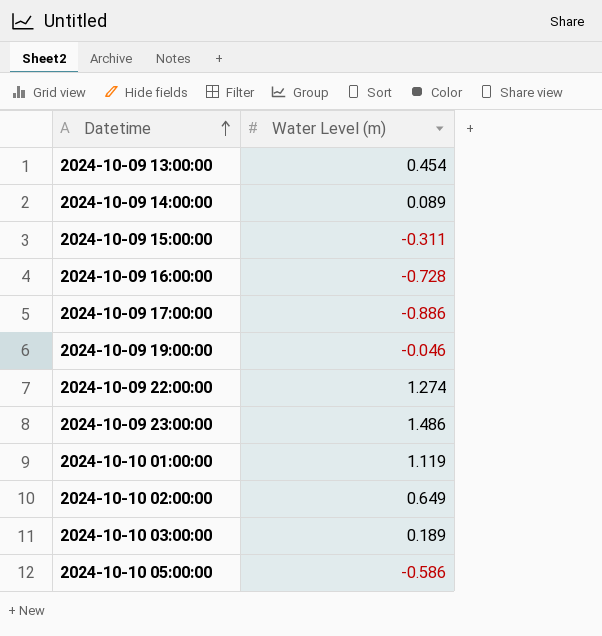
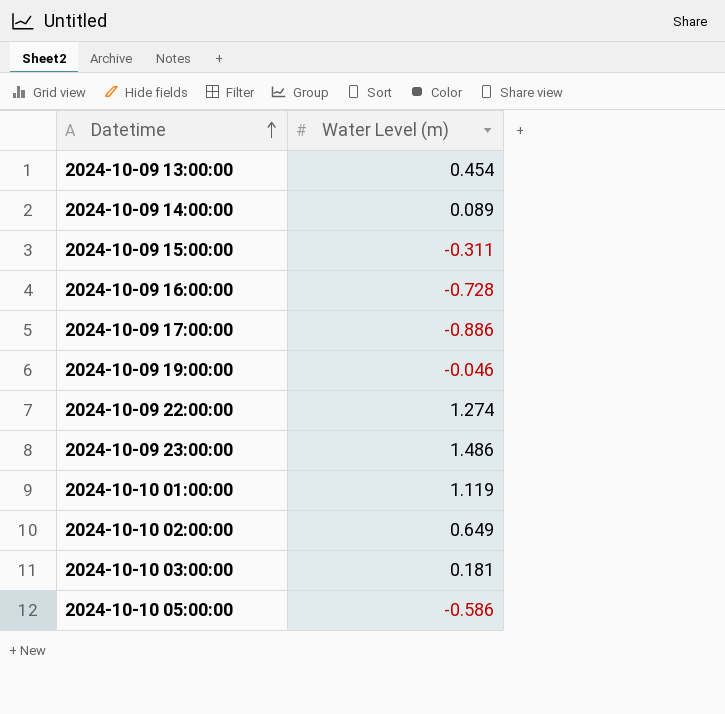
2024-10-10 03:00:00 | Water Level (m): 0.189 -> 0.181

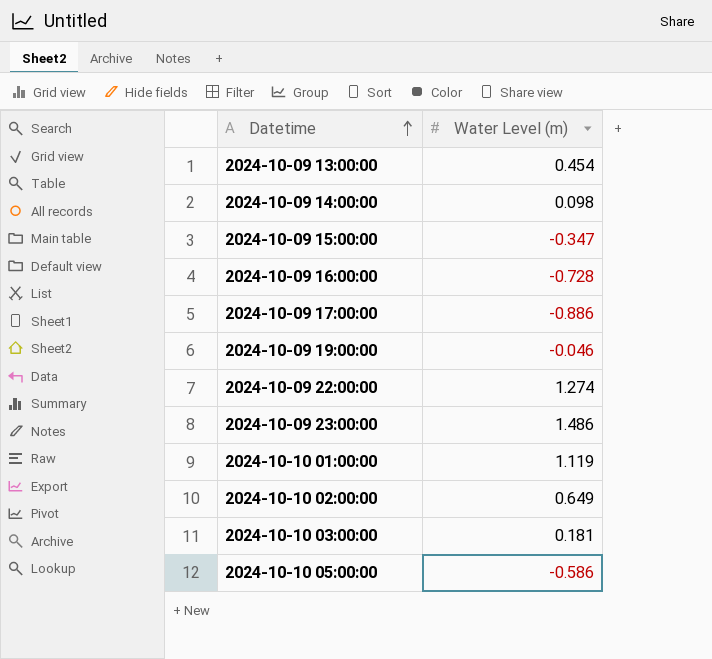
2024-10-09 14:00:00 | Water Level (m): 0.089 -> 0.098
2024-10-09 15:00:00 | Water Level (m): -0.311 -> -0.347

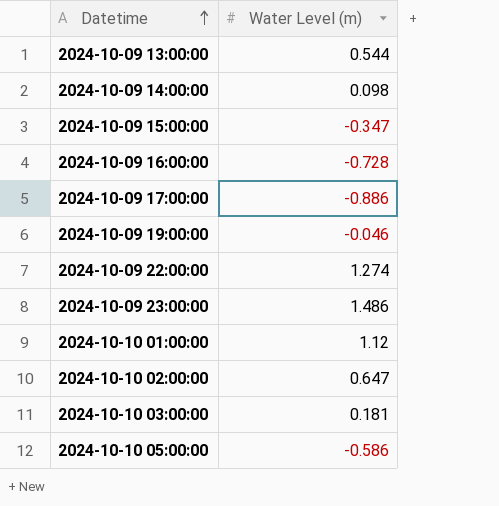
2024-10-09 13:00:00 | Water Level (m): 0.454 -> 0.544
2024-10-10 01:00:00 | Water Level (m): 1.119 -> 1.12
2024-10-10 02:00:00 | Water Level (m): 0.649 -> 0.647

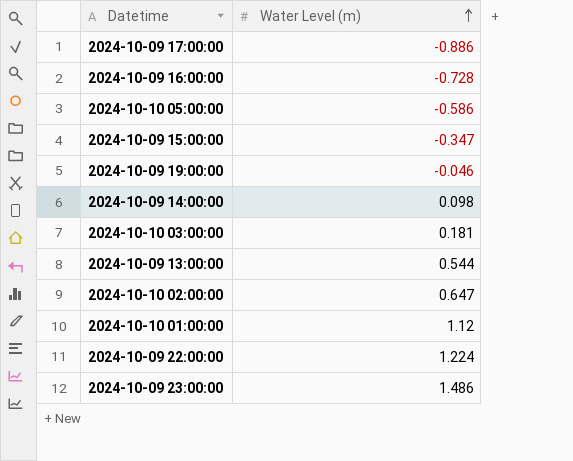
row order: Datetime ascending -> Water Level (m) ascending
2024-10-09 22:00:00 | Water Level (m): 1.274 -> 1.224

